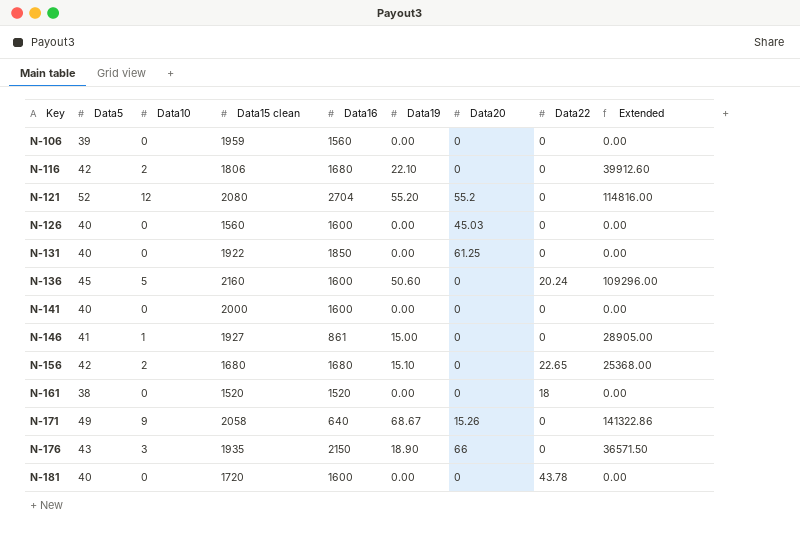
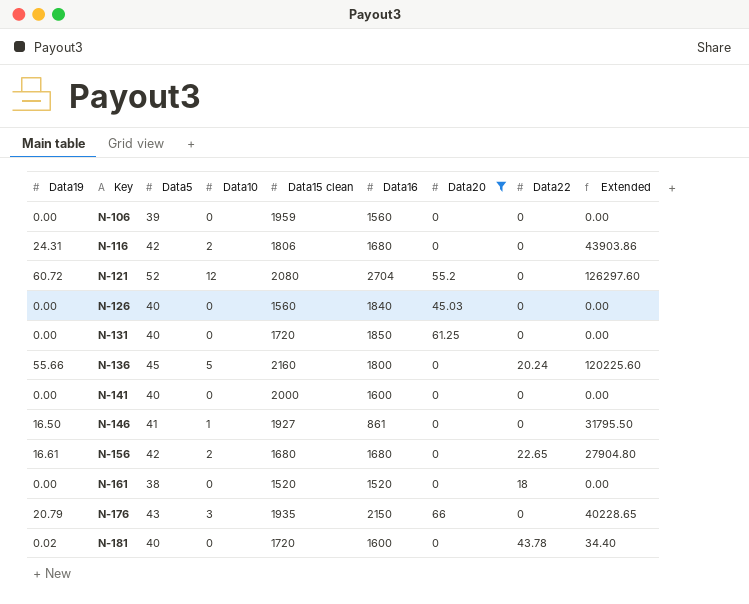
filter: none -> Data20 != 15.26
column Data19 | position: 6 -> 1
N-116 | Data19: 22.10 -> 24.31
N-116 | Extended: 39912.60 -> 43903.86
N-121 | Data19: 55.20 -> 60.72
N-121 | Extended: 114816.00 -> 126297.60
N-126 | Data16: 1600 -> 1840
N-131 | Data15 clean: 1922 -> 1720
N-136 | Data19: 50.60 -> 55.66
N-136 | Data16: 1600 -> 1800
N-136 | Extended: 109296.00 -> 120225.60
N-146 | Data19: 15.00 -> 16.50
N-146 | Extended: 28905.00 -> 31795.50
N-156 | Data19: 15.10 -> 16.61
N-156 | Extended: 25368.00 -> 27904.80
N-176 | Data19: 18.90 -> 20.79
N-176 | Extended: 36571.50 -> 40228.65
N-181 | Data19: 0.00 -> 0.02
N-181 | Extended: 0.00 -> 34.40

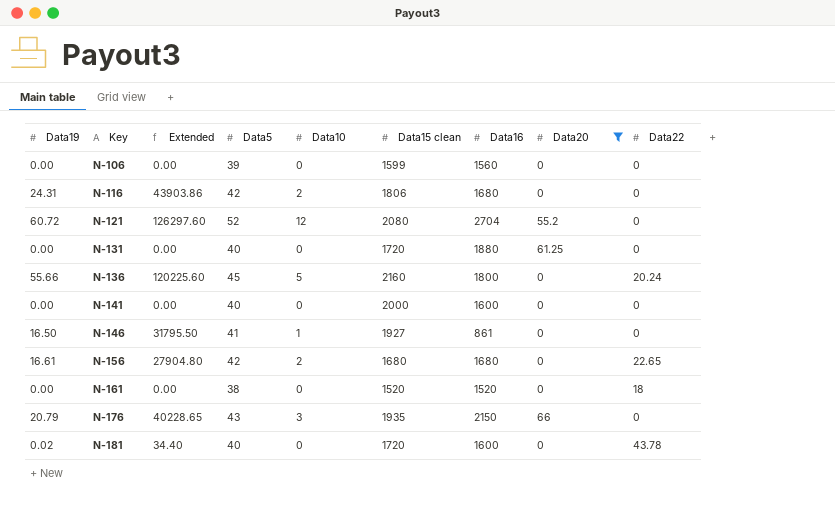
column Extended | position: 9 -> 3
row N-126: 0.00 | 40 | 0 | 1560 | 1840 | 45.03 | 0 | 0.00 -> none
N-106 | Data15 clean: 1959 -> 1599
N-131 | Data16: 1850 -> 1880

